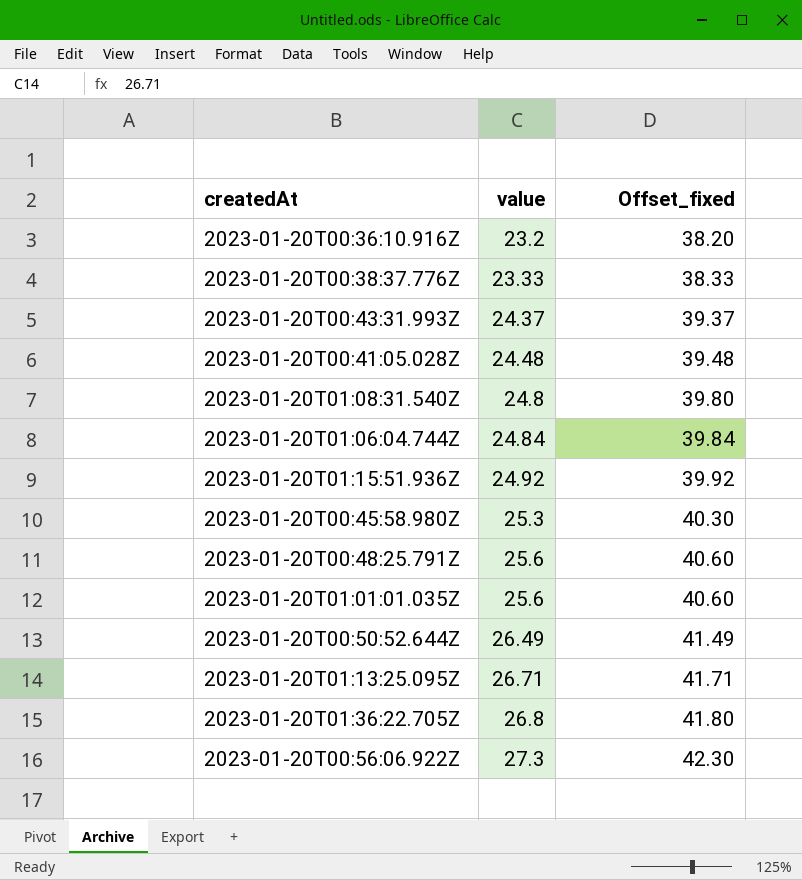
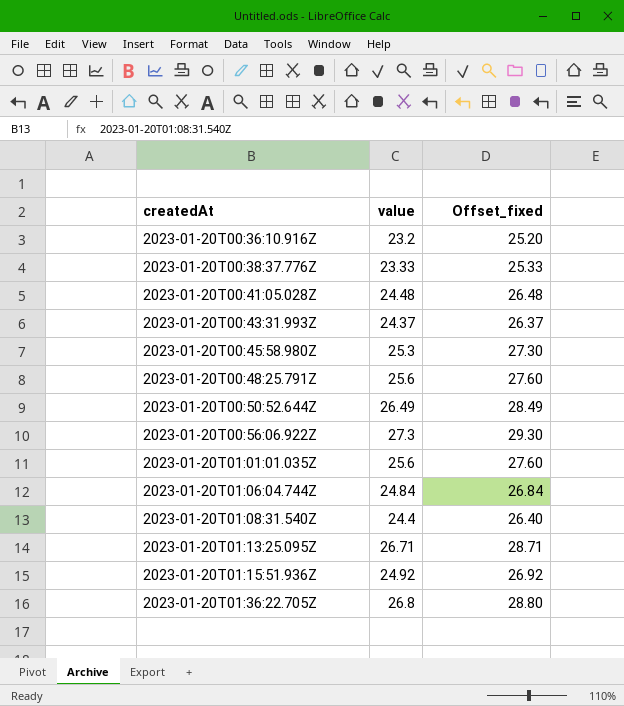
row order: value ascending -> createdAt ascending
column Offset_fixed | formula: [value] + 15 -> [value] + 2
2023-01-20T01:08:31.540Z | value: 24.8 -> 24.4

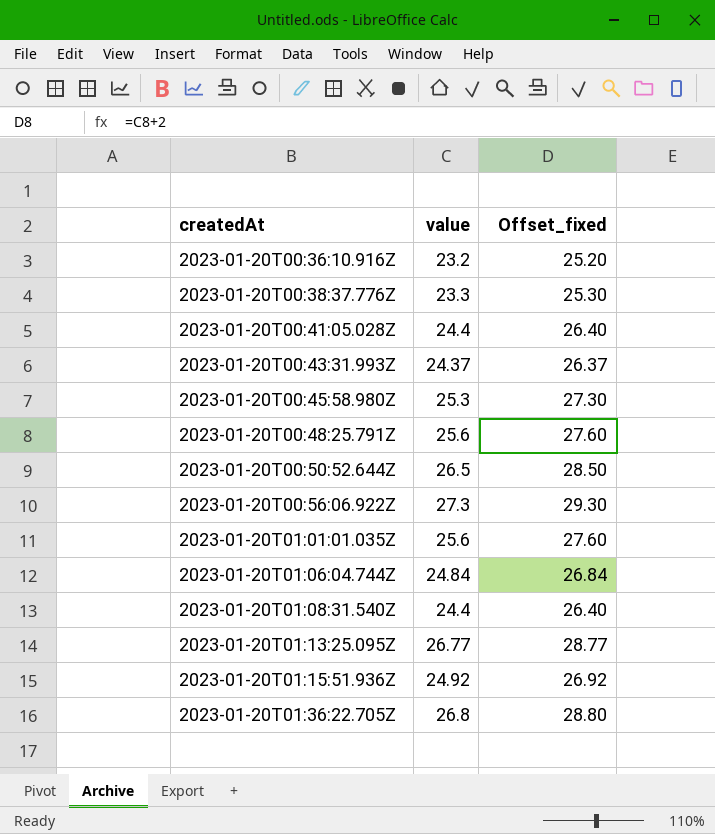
2023-01-20T00:38:37.776Z | value: 23.33 -> 23.3
2023-01-20T00:38:37.776Z | Offset_fixed: 25.33 -> 25.30
2023-01-20T00:41:05.028Z | value: 24.48 -> 24.4
2023-01-20T00:41:05.028Z | Offset_fixed: 26.48 -> 26.40
2023-01-20T00:50:52.644Z | value: 26.49 -> 26.5
2023-01-20T00:50:52.644Z | Offset_fixed: 28.49 -> 28.50
2023-01-20T01:13:25.095Z | value: 26.71 -> 26.77
2023-01-20T01:13:25.095Z | Offset_fixed: 28.71 -> 28.77

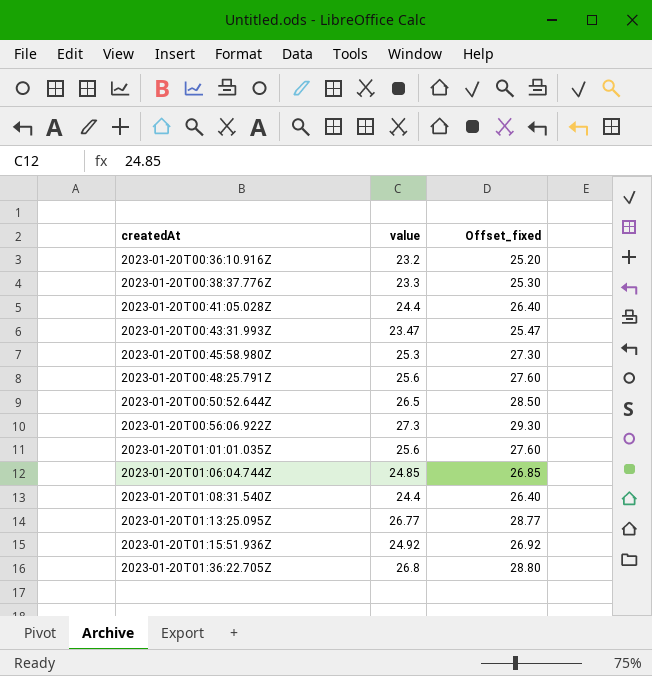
2023-01-20T00:43:31.993Z | value: 24.37 -> 23.47
2023-01-20T00:43:31.993Z | Offset_fixed: 26.37 -> 25.47
2023-01-20T01:06:04.744Z | value: 24.84 -> 24.85
2023-01-20T01:06:04.744Z | Offset_fixed: 26.84 -> 26.85

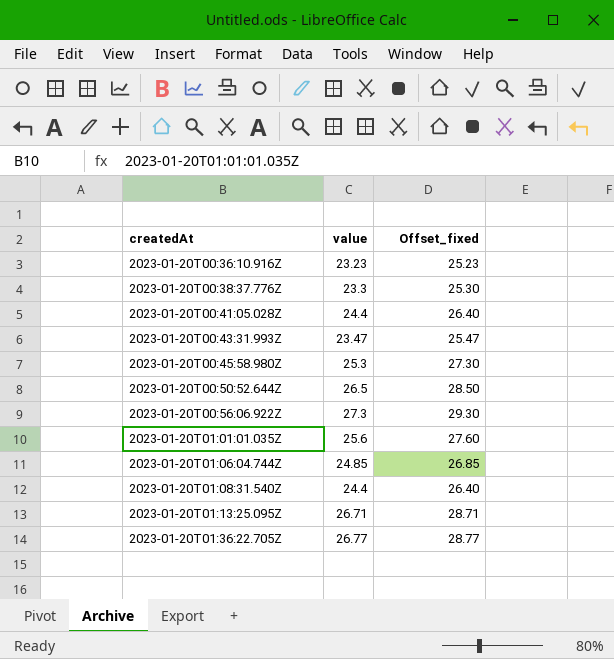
row 2023-01-20T00:48:25.791Z: 25.6 | 27.60 -> none
row 2023-01-20T01:15:51.936Z: 24.92 | 26.92 -> none
2023-01-20T00:36:10.916Z | value: 23.2 -> 23.23
2023-01-20T00:36:10.916Z | Offset_fixed: 25.20 -> 25.23
2023-01-20T01:13:25.095Z | value: 26.77 -> 26.71
2023-01-20T01:13:25.095Z | Offset_fixed: 28.77 -> 28.71
2023-01-20T01:36:22.705Z | value: 26.8 -> 26.77
2023-01-20T01:36:22.705Z | Offset_fixed: 28.80 -> 28.77

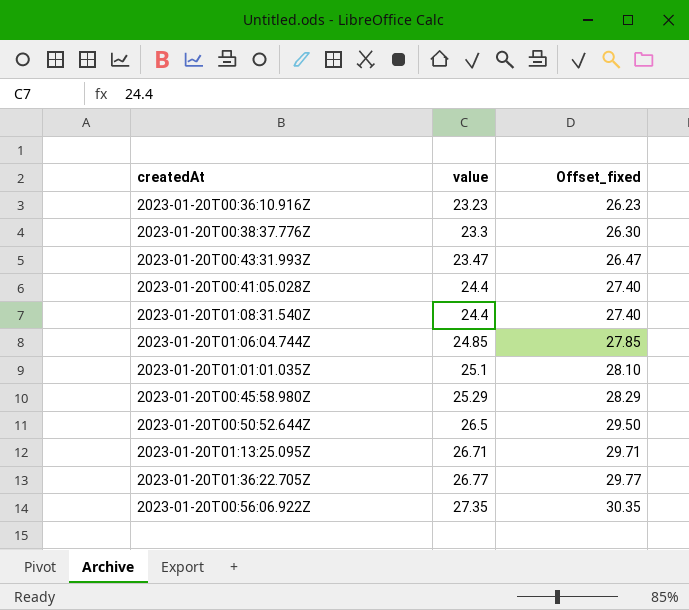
row order: createdAt ascending -> value ascending
column Offset_fixed | formula: [value] + 2 -> [value] + 3
2023-01-20T01:01:01.035Z | value: 25.6 -> 25.1
2023-01-20T00:45:58.980Z | value: 25.3 -> 25.29
2023-01-20T00:56:06.922Z | value: 27.3 -> 27.35

